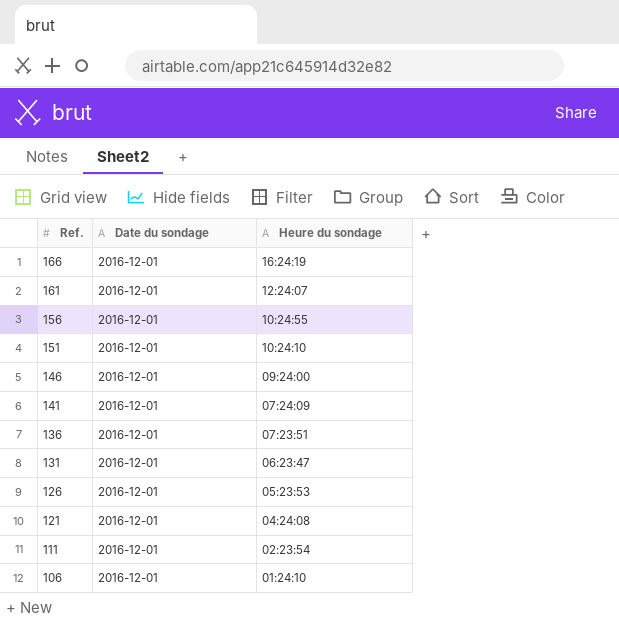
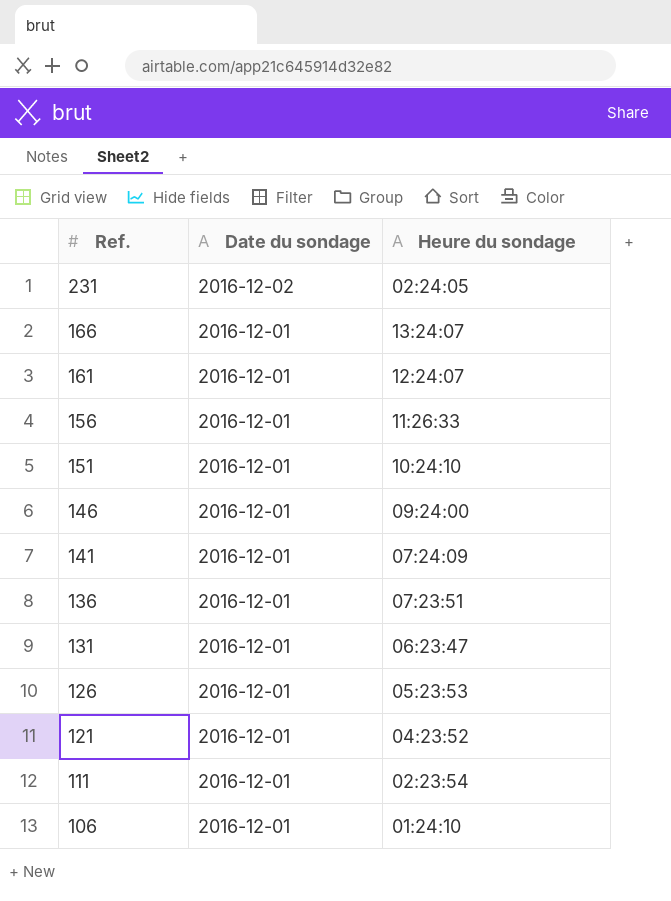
row 231: none -> 2016-12-02 | 02:24:05
166 | Heure du sondage: 16:24:19 -> 13:24:07
156 | Heure du sondage: 10:24:55 -> 11:26:33
121 | Heure du sondage: 04:24:08 -> 04:23:52

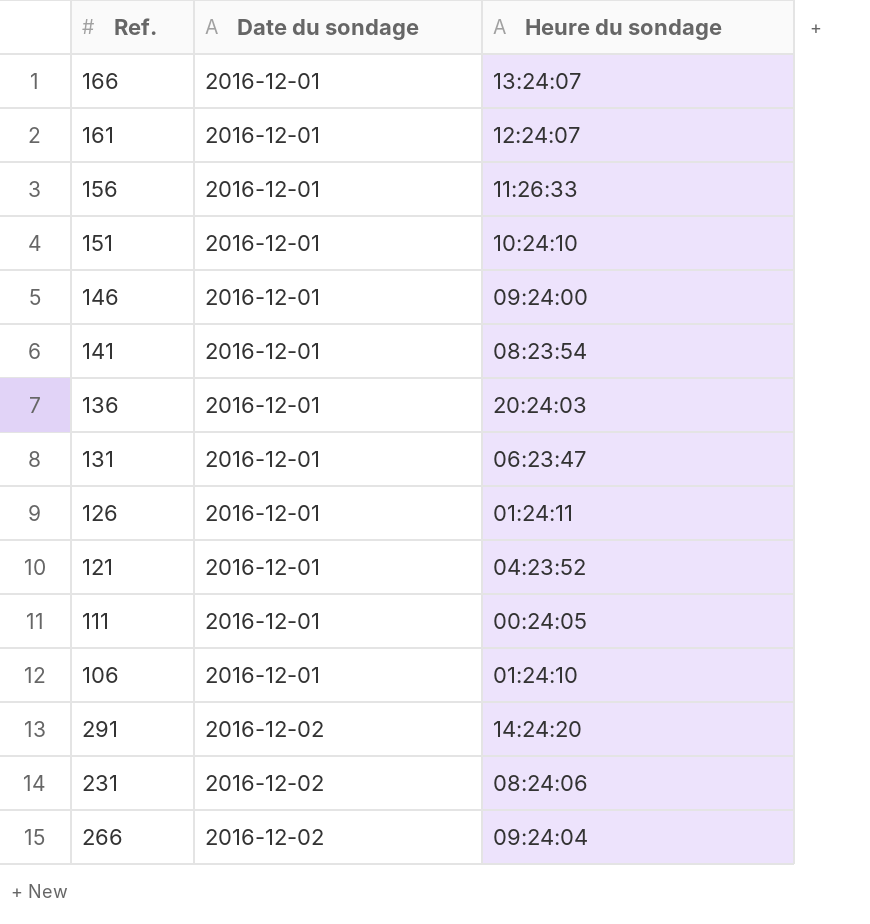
row order: Ref. descending -> Date du sondage ascending
141 | Heure du sondage: 07:24:09 -> 08:23:54
136 | Heure du sondage: 07:23:51 -> 20:24:03
126 | Heure du sondage: 05:23:53 -> 01:24:11
111 | Heure du sondage: 02:23:54 -> 00:24:05
row 291: none -> 2016-12-02 | 14:24:20
231 | Heure du sondage: 02:24:05 -> 08:24:06
row 266: none -> 2016-12-02 | 09:24:04

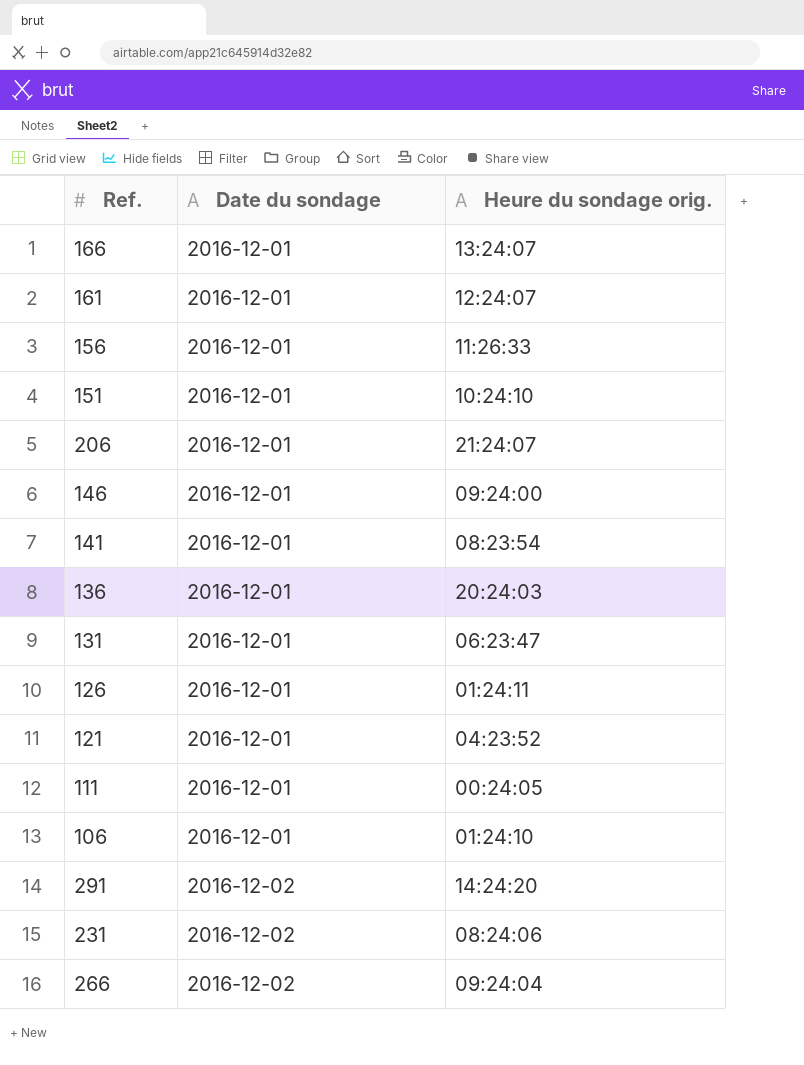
column name: Heure du sondage -> Heure du sondage orig.
row 206: none -> 2016-12-01 | 21:24:07

